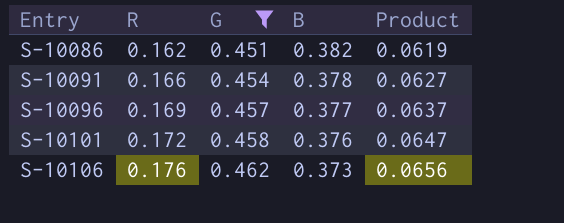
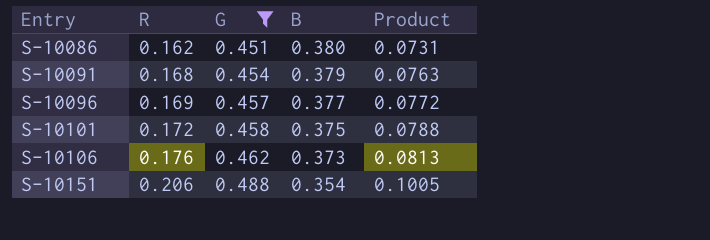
column Product | formula: [R] * [B] -> [R] * [G]
S-10086 | B: 0.382 -> 0.380
S-10091 | R: 0.166 -> 0.168
S-10091 | B: 0.378 -> 0.379
S-10101 | B: 0.376 -> 0.375
row S-10151: none -> 0.206 | 0.488 | 0.354 | 0.1005

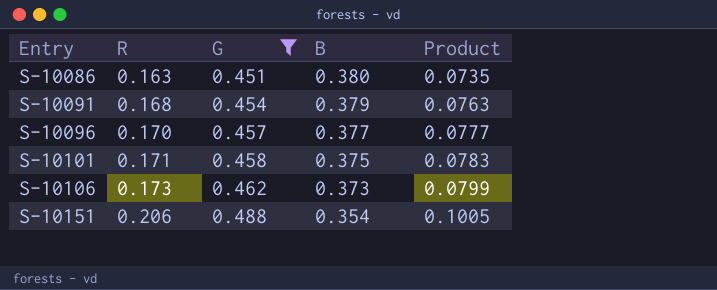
S-10086 | R: 0.162 -> 0.163
S-10086 | Product: 0.0731 -> 0.0735
S-10096 | R: 0.169 -> 0.170
S-10096 | Product: 0.0772 -> 0.0777
S-10101 | R: 0.172 -> 0.171
S-10101 | Product: 0.0788 -> 0.0783
S-10106 | R: 0.176 -> 0.173
S-10106 | Product: 0.0813 -> 0.0799

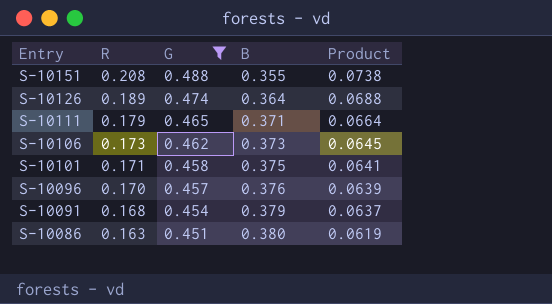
row order: Entry ascending -> Entry descending
column Product | formula: [R] * [G] -> [R] * [B]
S-10151 | R: 0.206 -> 0.208
S-10151 | B: 0.354 -> 0.355
row S-10126: none -> 0.189 | 0.474 | 0.364 | 0.0688
row S-10111: none -> 0.179 | 0.465 | 0.371 | 0.0664
S-10096 | B: 0.377 -> 0.376

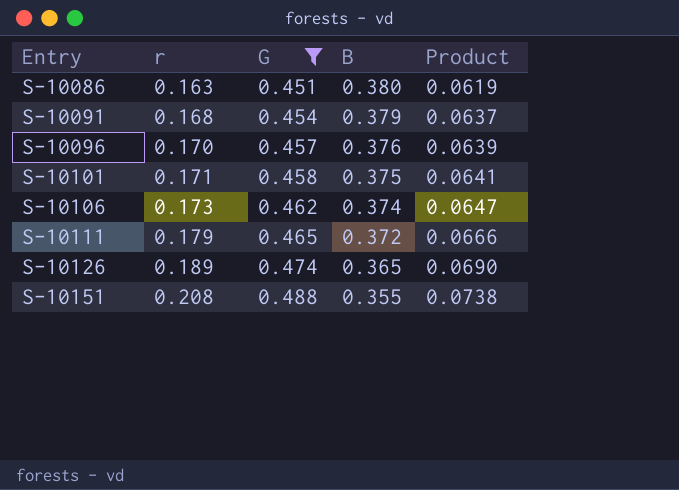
row order: Entry descending -> Entry ascending
column name: R -> r
S-10106 | B: 0.373 -> 0.374
S-10106 | Product: 0.0645 -> 0.0647
S-10111 | B: 0.371 -> 0.372
S-10111 | Product: 0.0664 -> 0.0666
S-10126 | B: 0.364 -> 0.365
S-10126 | Product: 0.0688 -> 0.0690

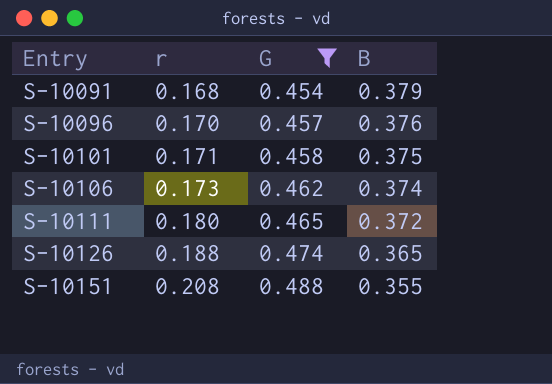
column Product | formula: [r] * [B] -> none
row S-10086: 0.163 | 0.451 | 0.380 | 0.0619 -> none
S-10111 | r: 0.179 -> 0.180
S-10126 | r: 0.189 -> 0.188

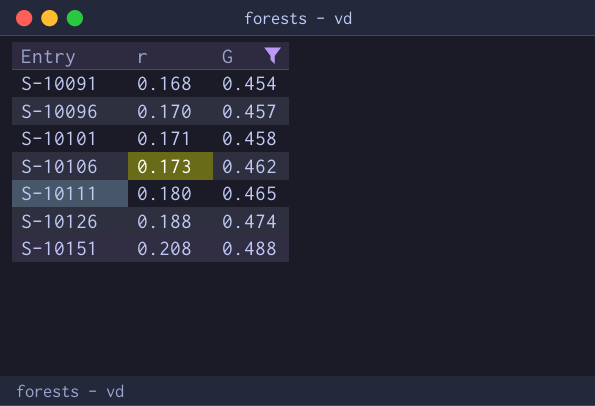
column B | position: 4 -> none

